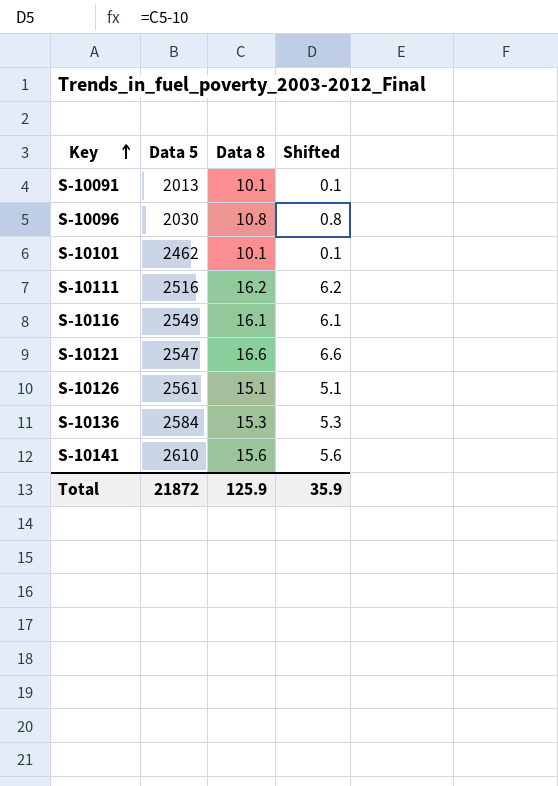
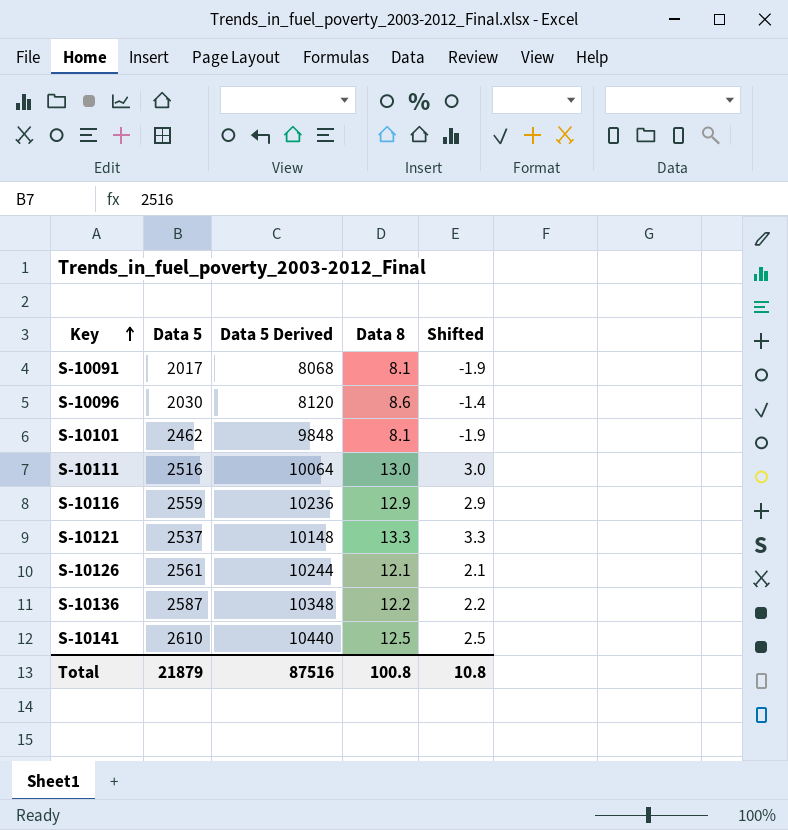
column Data 5 Derived | formula: none -> [Data 5] * 4
S-10091 | Data 5: 2013 -> 2017
S-10091 | Data 8: 10.1 -> 8.1
S-10091 | Shifted: 0.1 -> -1.9
S-10096 | Data 8: 10.8 -> 8.6
S-10096 | Shifted: 0.8 -> -1.4
S-10101 | Data 8: 10.1 -> 8.1
S-10101 | Shifted: 0.1 -> -1.9
S-10111 | Data 8: 16.2 -> 13.0
S-10111 | Shifted: 6.2 -> 3.0
S-10116 | Data 5: 2549 -> 2559
S-10116 | Data 8: 16.1 -> 12.9
S-10116 | Shifted: 6.1 -> 2.9
S-10121 | Data 5: 2547 -> 2537
S-10121 | Data 8: 16.6 -> 13.3
S-10121 | Shifted: 6.6 -> 3.3
S-10126 | Data 8: 15.1 -> 12.1
S-10126 | Shifted: 5.1 -> 2.1
S-10136 | Data 5: 2584 -> 2587
S-10136 | Data 8: 15.3 -> 12.2
S-10136 | Shifted: 5.3 -> 2.2
S-10141 | Data 8: 15.6 -> 12.5
S-10141 | Shifted: 5.6 -> 2.5
Total | Data 5: 21872 -> 21879
Total | Data 8: 125.9 -> 100.8
Total | Shifted: 35.9 -> 10.8

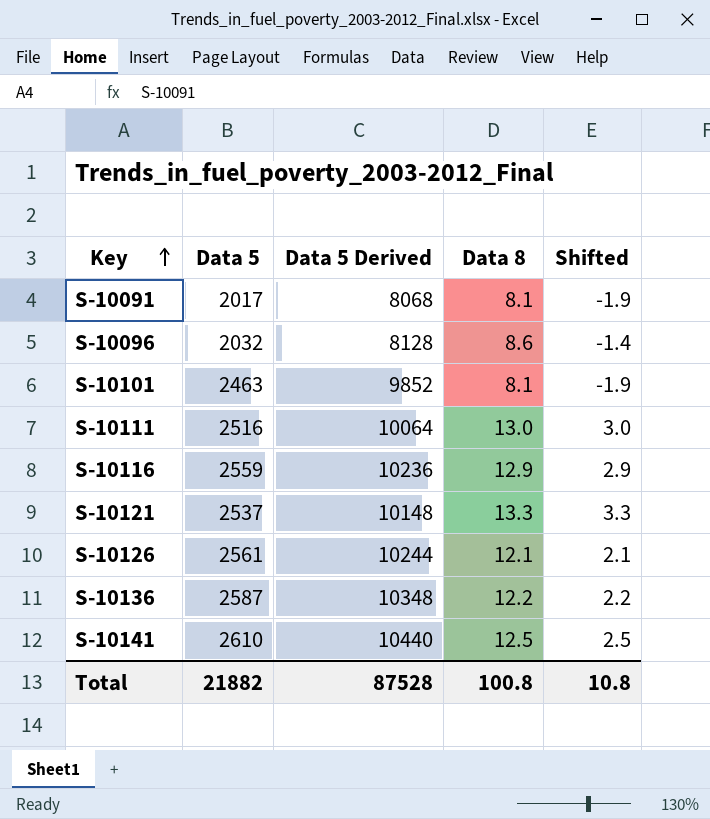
S-10096 | Data 5: 2030 -> 2032
S-10096 | Data 5 Derived: 8120 -> 8128
S-10101 | Data 5: 2462 -> 2463
S-10101 | Data 5 Derived: 9848 -> 9852
Total | Data 5: 21879 -> 21882
Total | Data 5 Derived: 87516 -> 87528

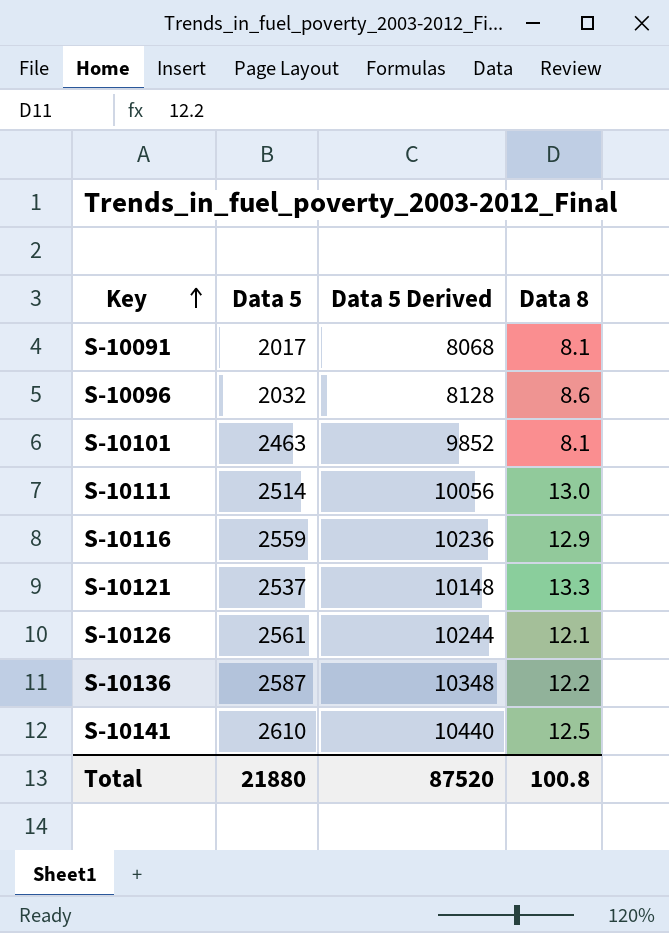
column Shifted | formula: [Data 8] - 10 -> none
S-10111 | Data 5: 2516 -> 2514
S-10111 | Data 5 Derived: 10064 -> 10056
Total | Data 5: 21882 -> 21880
Total | Data 5 Derived: 87528 -> 87520

